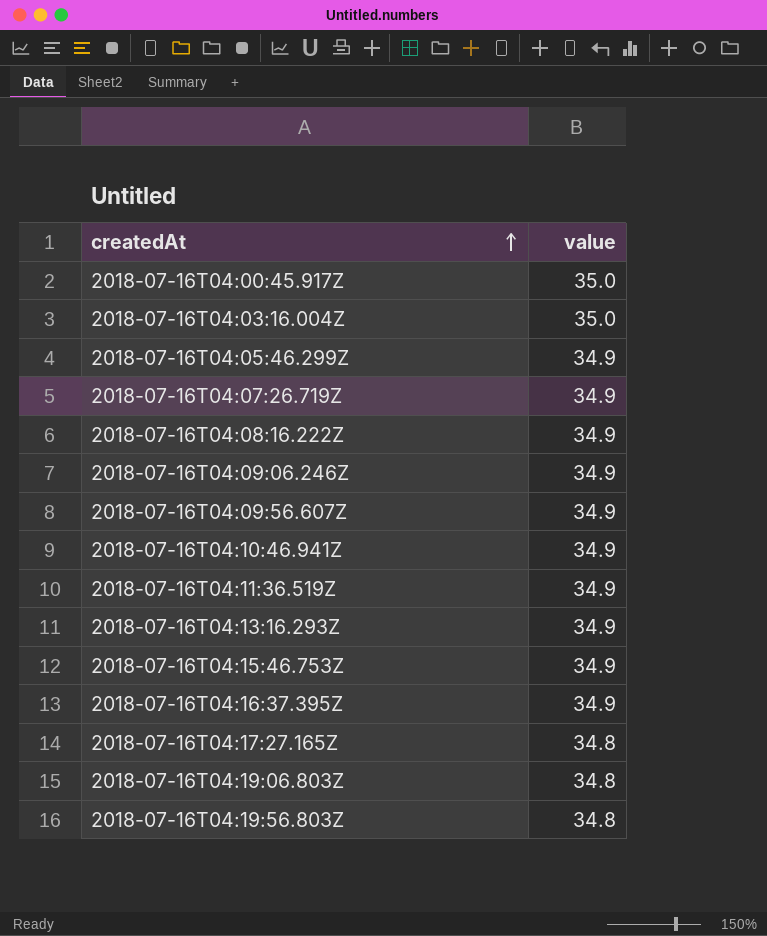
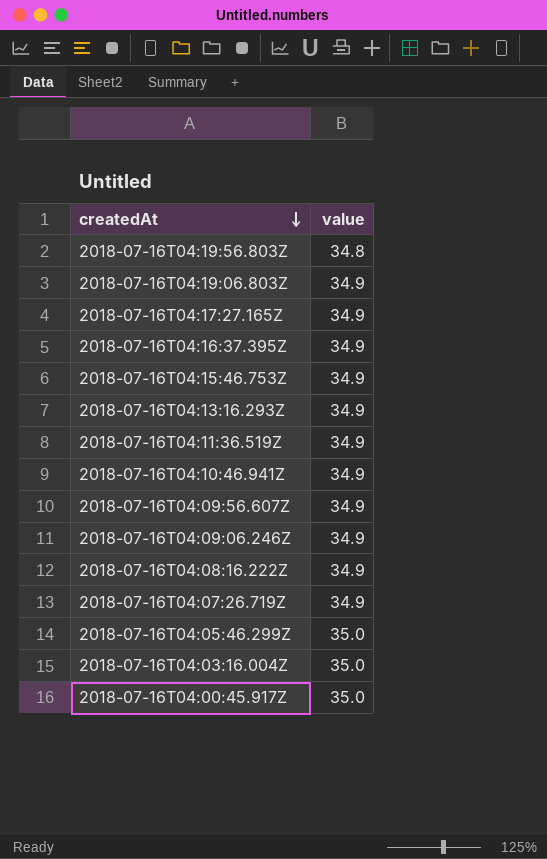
row order: createdAt ascending -> createdAt descending
2018-07-16T04:19:06.803Z | value: 34.8 -> 34.9
2018-07-16T04:17:27.165Z | value: 34.8 -> 34.9
2018-07-16T04:05:46.299Z | value: 34.9 -> 35.0

